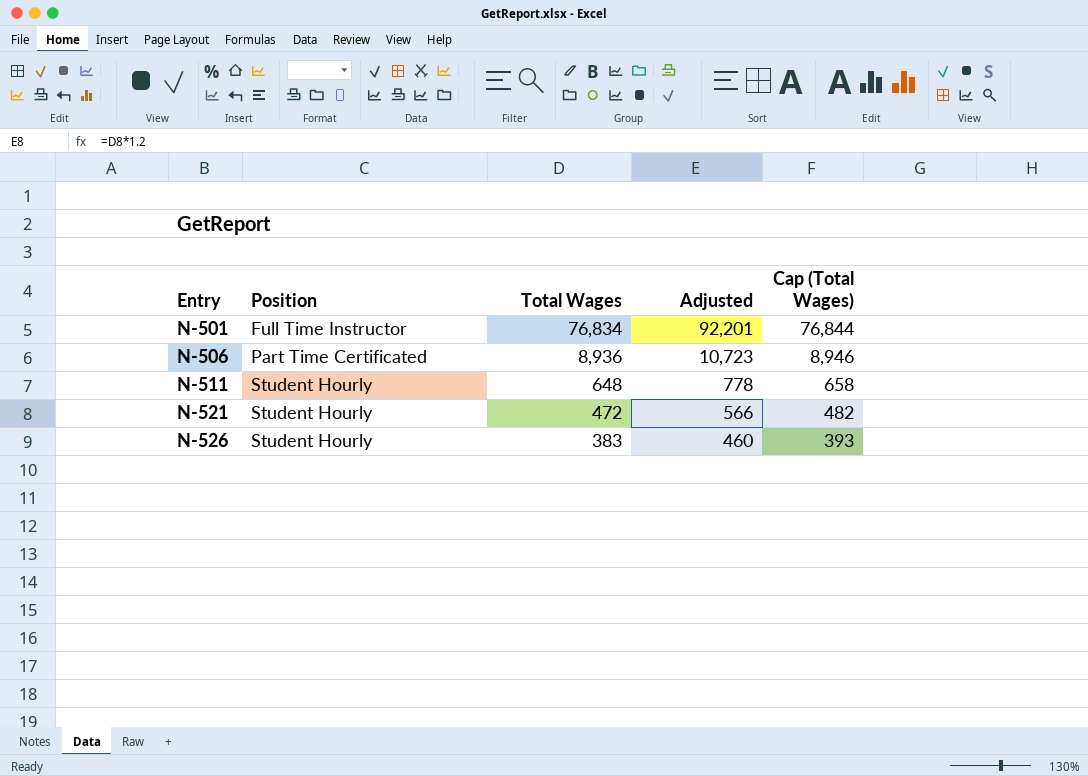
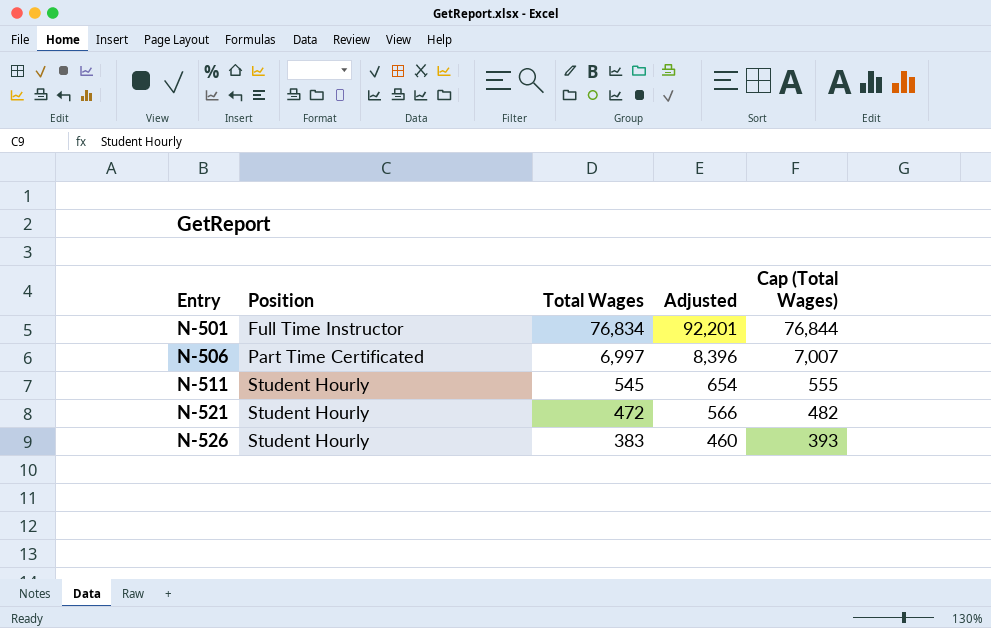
N-506 | Total Wages: 8,936 -> 6,997
N-506 | Adjusted: 10,723 -> 8,396
N-506 | Cap (Total Wages): 8,946 -> 7,007
N-511 | Total Wages: 648 -> 545
N-511 | Adjusted: 778 -> 654
N-511 | Cap (Total Wages): 658 -> 555

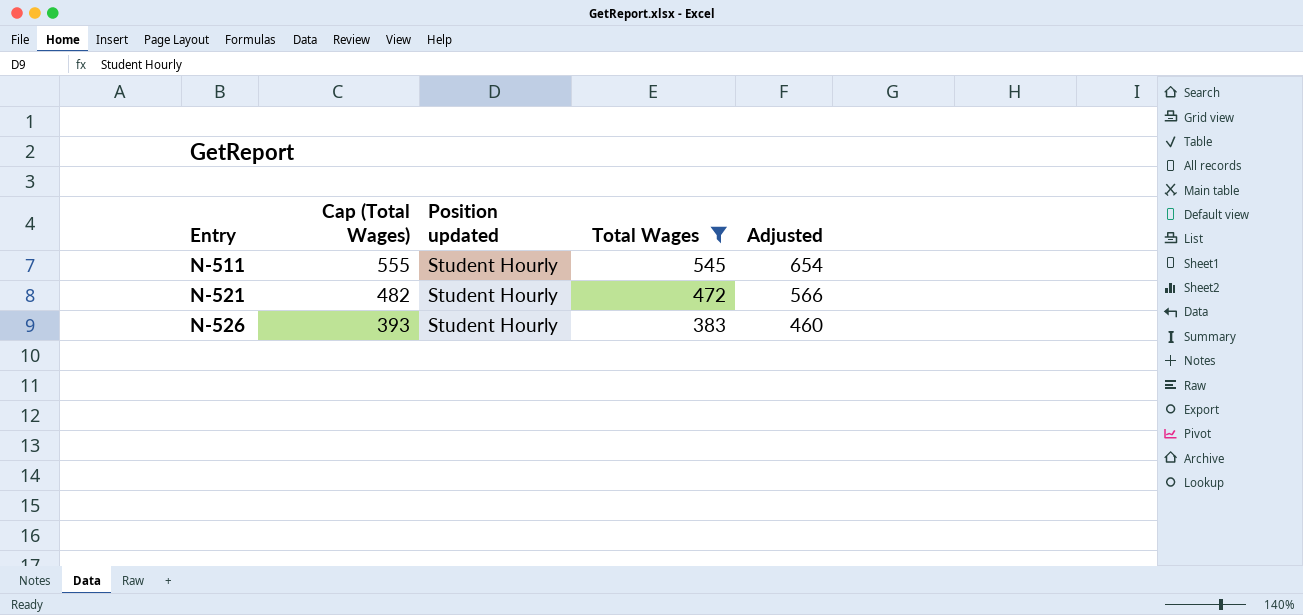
filter: none -> Total Wages <= 545
column Cap (Total Wages) | position: 5 -> 2
column name: Position -> Position updated

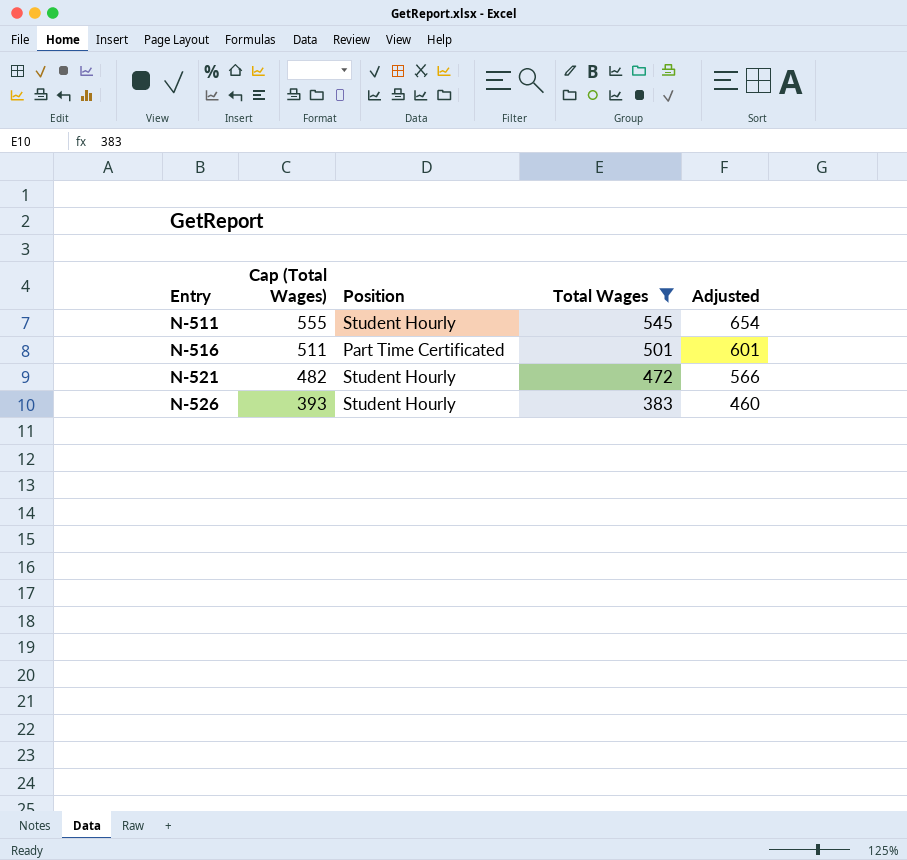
column name: Position updated -> Position
row N-516: none -> 511 | Part Time Certificated | 501 | 601

